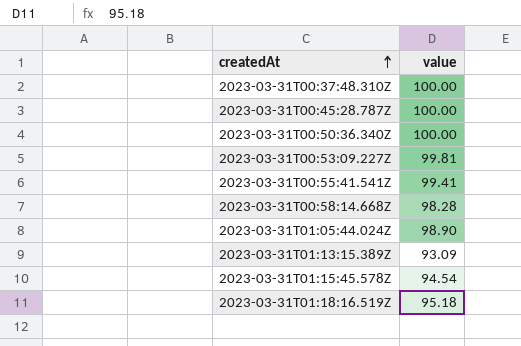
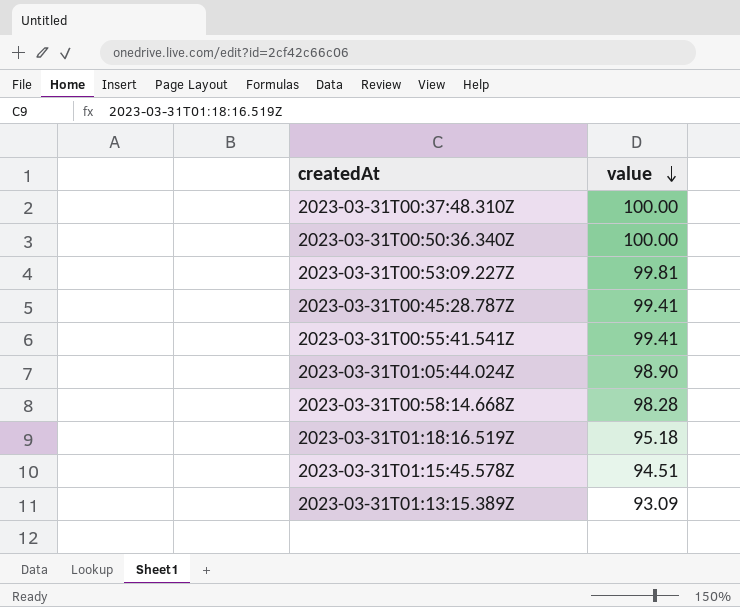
row order: createdAt ascending -> value descending
2023-03-31T00:45:28.787Z | value: 100.00 -> 99.41
2023-03-31T01:15:45.578Z | value: 94.54 -> 94.51

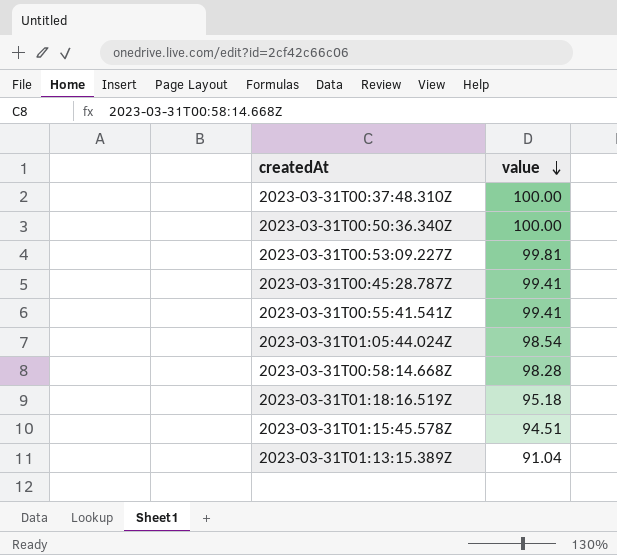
2023-03-31T01:05:44.024Z | value: 98.90 -> 98.54
2023-03-31T01:13:15.389Z | value: 93.09 -> 91.04

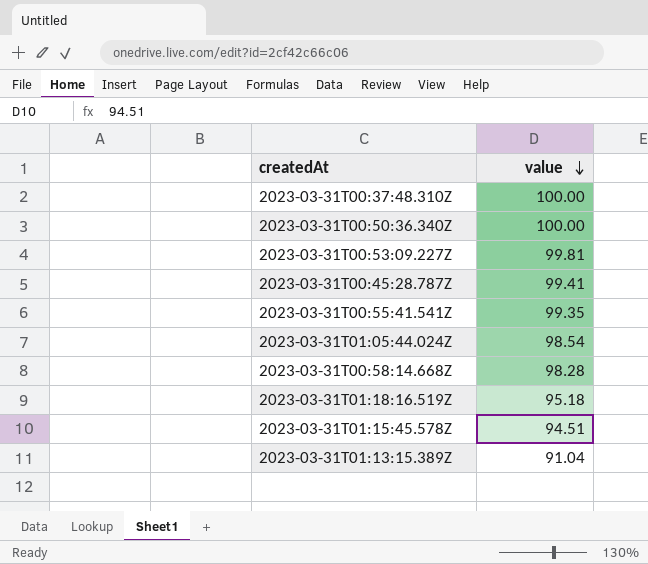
2023-03-31T00:55:41.541Z | value: 99.41 -> 99.35

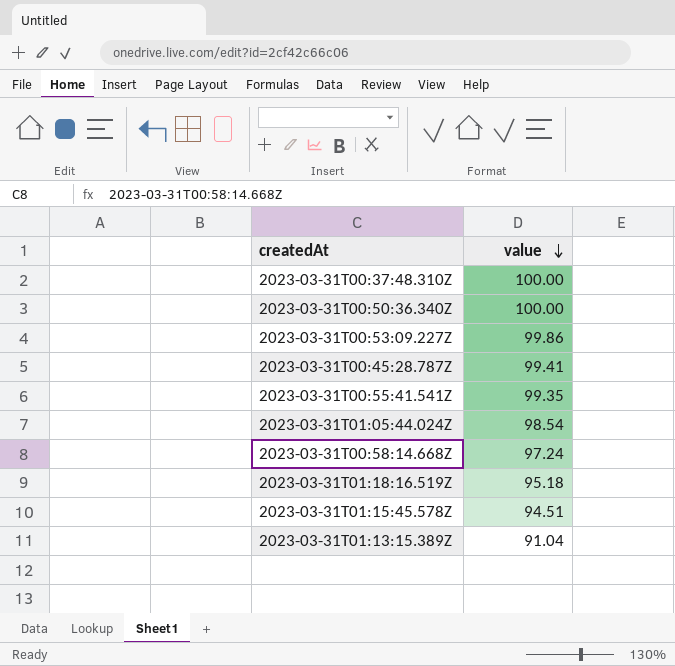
2023-03-31T00:53:09.227Z | value: 99.81 -> 99.86
2023-03-31T00:58:14.668Z | value: 98.28 -> 97.24

